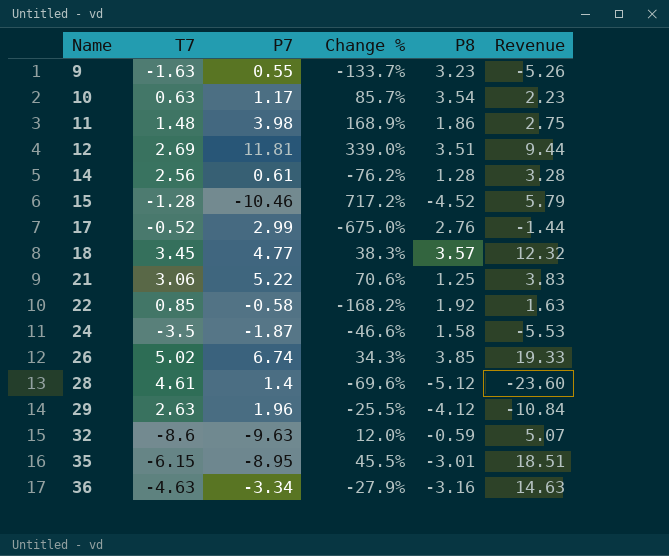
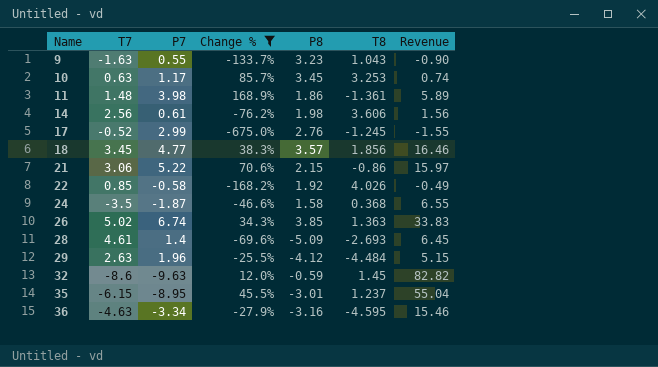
filter: none -> Change % <= 168.9%
column T8 | position: none -> 6
column Revenue | formula: [T7] * [P8] -> [T7] * [P7]
10 | P8: 3.54 -> 3.45
14 | P8: 1.28 -> 1.98
21 | P8: 1.25 -> 2.15
28 | P8: -5.12 -> -5.09

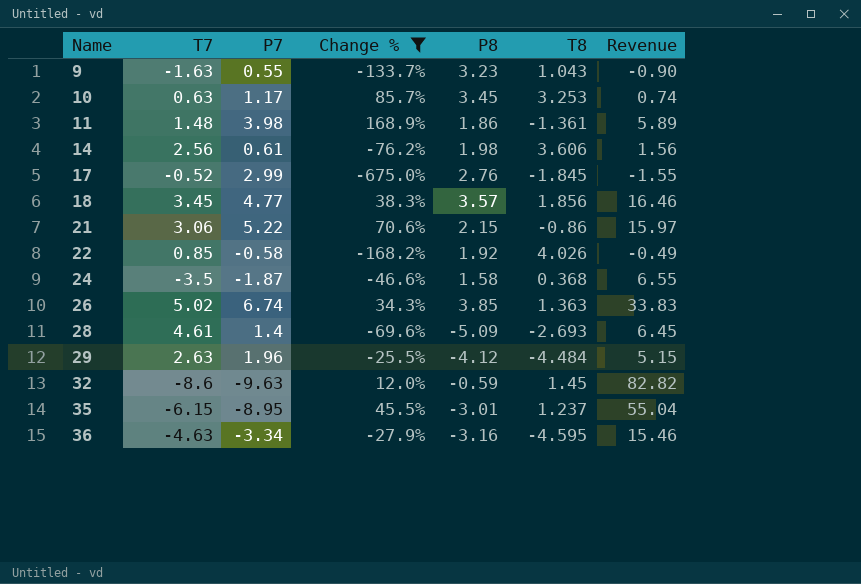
17 | T8: -1.245 -> -1.845

